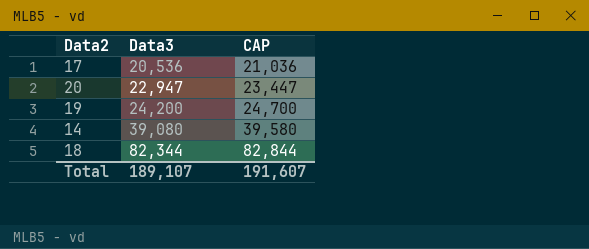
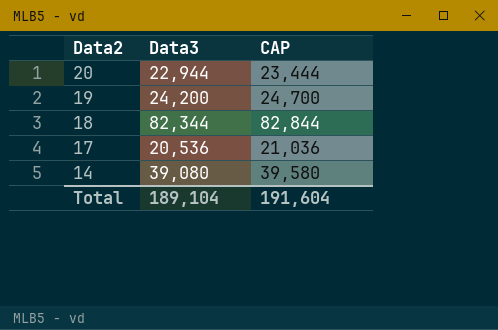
row order: Data3 ascending -> Data2 descending
20 | Data3: 22,947 -> 22,944
20 | CAP: 23,447 -> 23,444
Total | Data3: 189,107 -> 189,104
Total | CAP: 191,607 -> 191,604

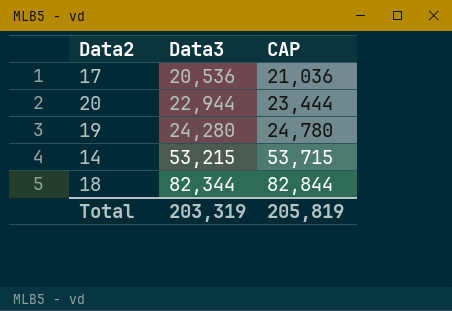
row order: Data2 descending -> Data3 ascending
19 | Data3: 24,200 -> 24,280
19 | CAP: 24,700 -> 24,780
14 | Data3: 39,080 -> 53,215
14 | CAP: 39,580 -> 53,715
Total | Data3: 189,104 -> 203,319
Total | CAP: 191,604 -> 205,819

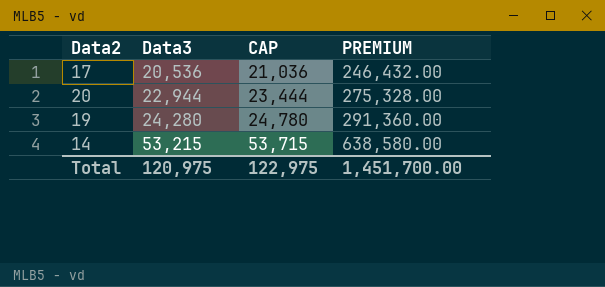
column PREMIUM | formula: none -> [Data3] * 12
row 18: 82,344 | 82,844 -> none
Total | Data3: 203,319 -> 120,975
Total | CAP: 205,819 -> 122,975

